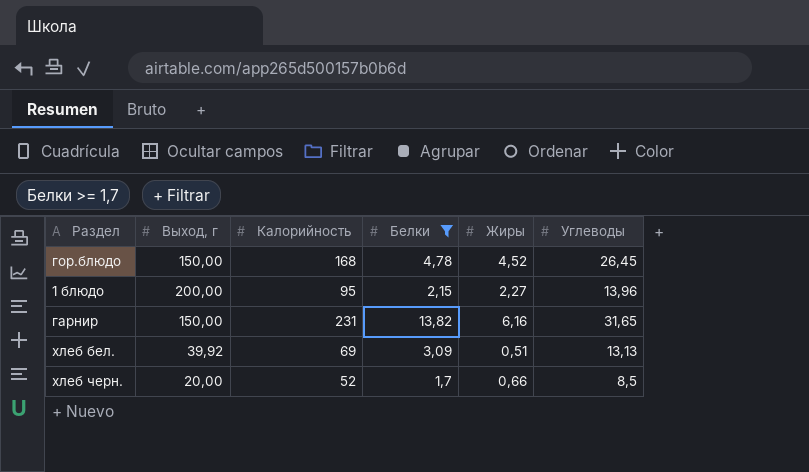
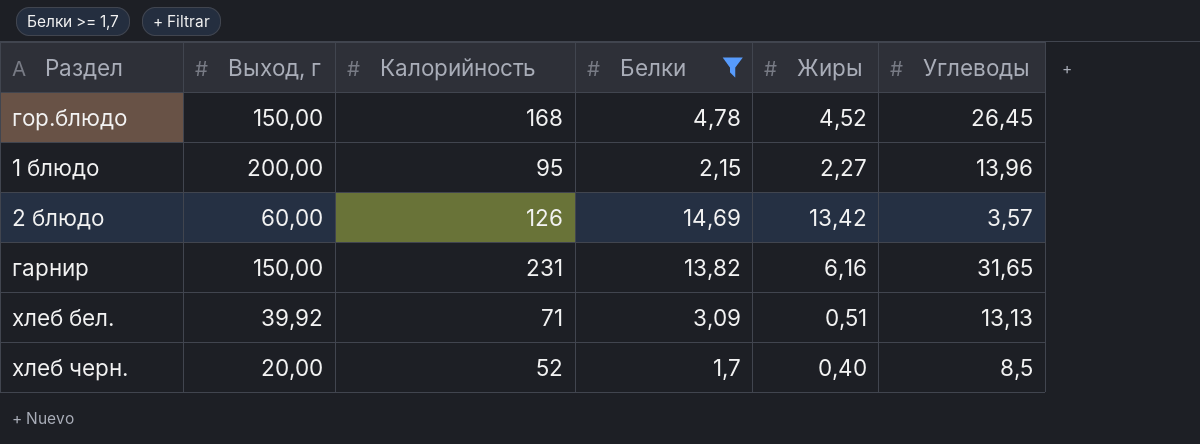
row 2 блюдо: none -> 60,00 | 126 | 14,69 | 13,42 | 3,57
хлеб бел. | Калорийность: 69 -> 71
хлеб черн. | Жиры: 0,66 -> 0,40

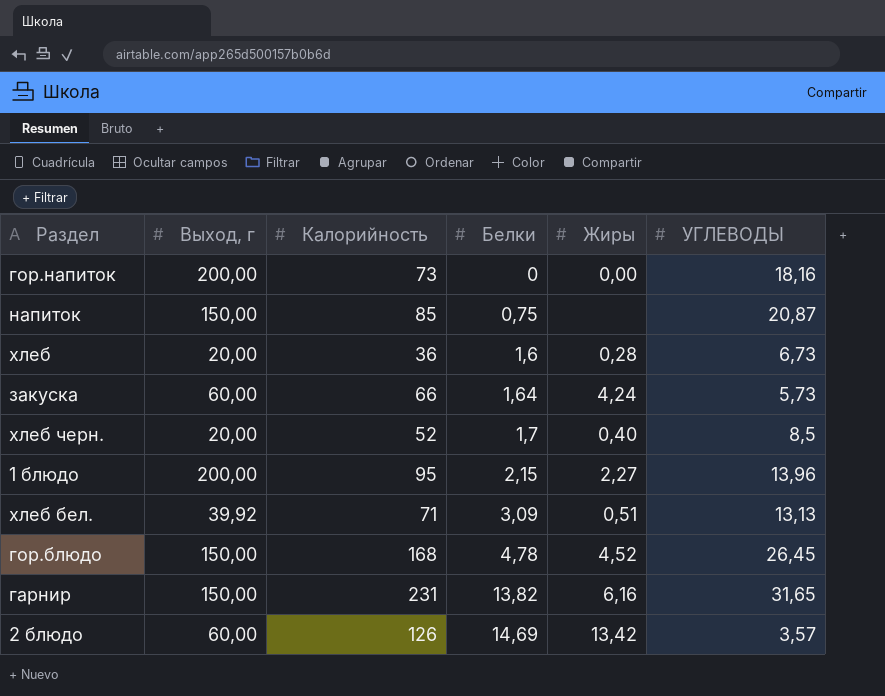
filter: Белки >= 1,7 -> none
row order: none -> Белки ascending
column name: Углеводы -> УГЛЕВОДЫ

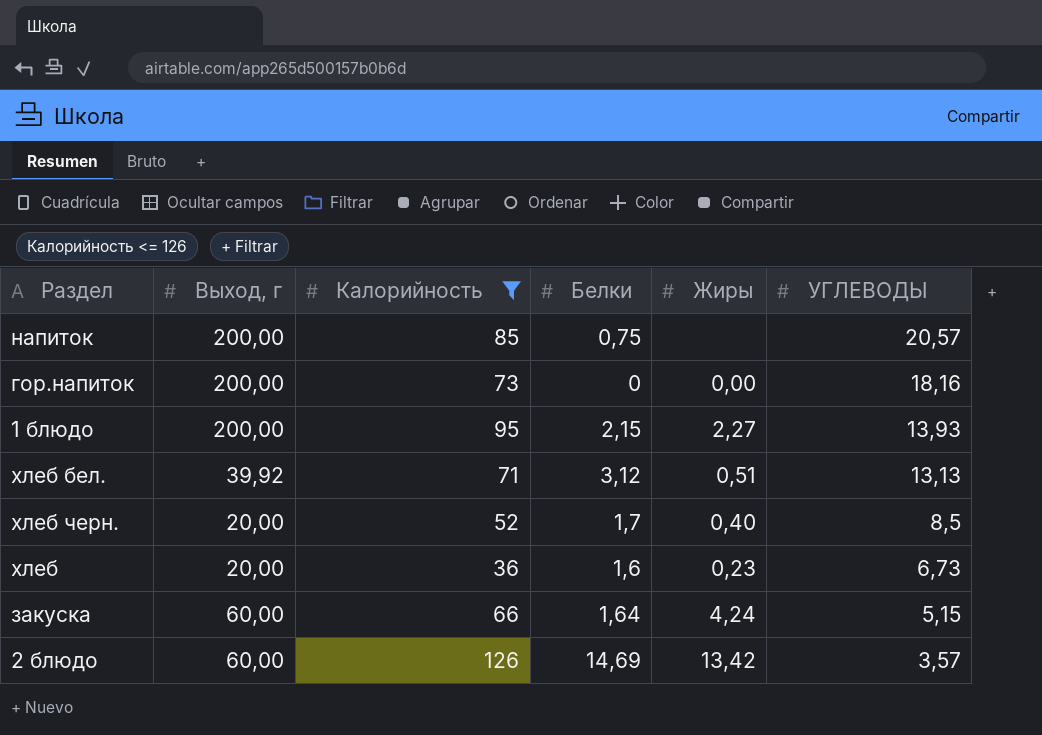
filter: none -> Калорийность <= 126
row order: Белки ascending -> УГЛЕВОДЫ descending
напиток | Выход, г: 150,00 -> 200,00
напиток | УГЛЕВОДЫ: 20,87 -> 20,57
1 блюдо | УГЛЕВОДЫ: 13,96 -> 13,93
хлеб бел. | Белки: 3,09 -> 3,12
хлеб | Жиры: 0,28 -> 0,23
закуска | УГЛЕВОДЫ: 5,73 -> 5,15

